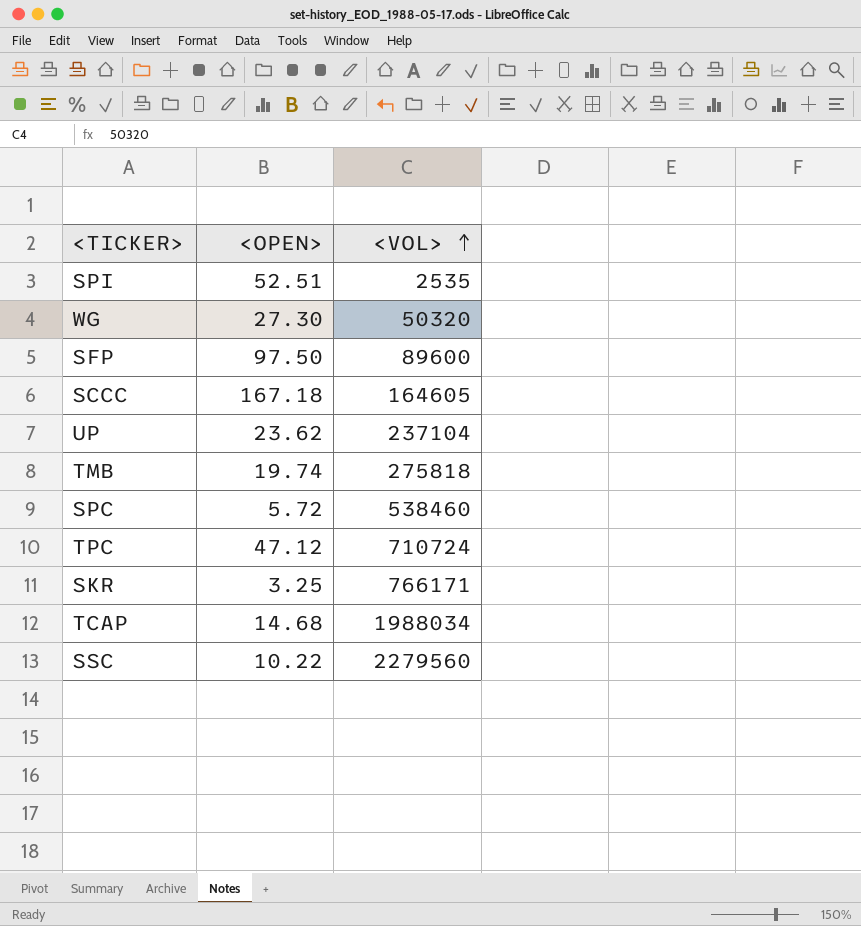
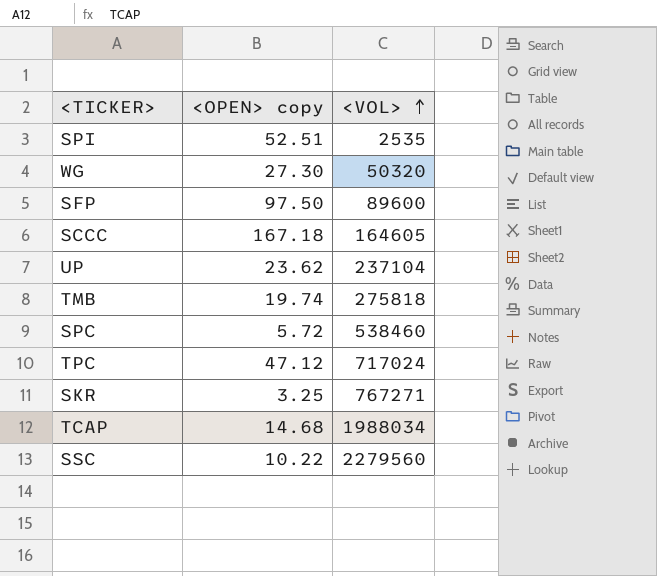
column name: <OPEN> -> <OPEN> copy
TPC | <VOL>: 710724 -> 717024
SKR | <VOL>: 766171 -> 767271

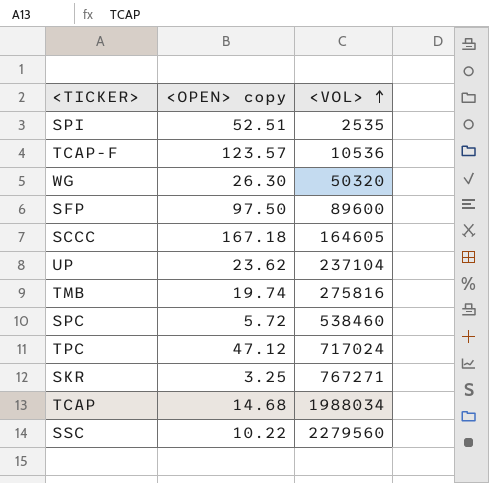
row TCAP-F: none -> 123.57 | 10536
WG | <OPEN> copy: 27.30 -> 26.30
TMB | <VOL>: 275818 -> 275816

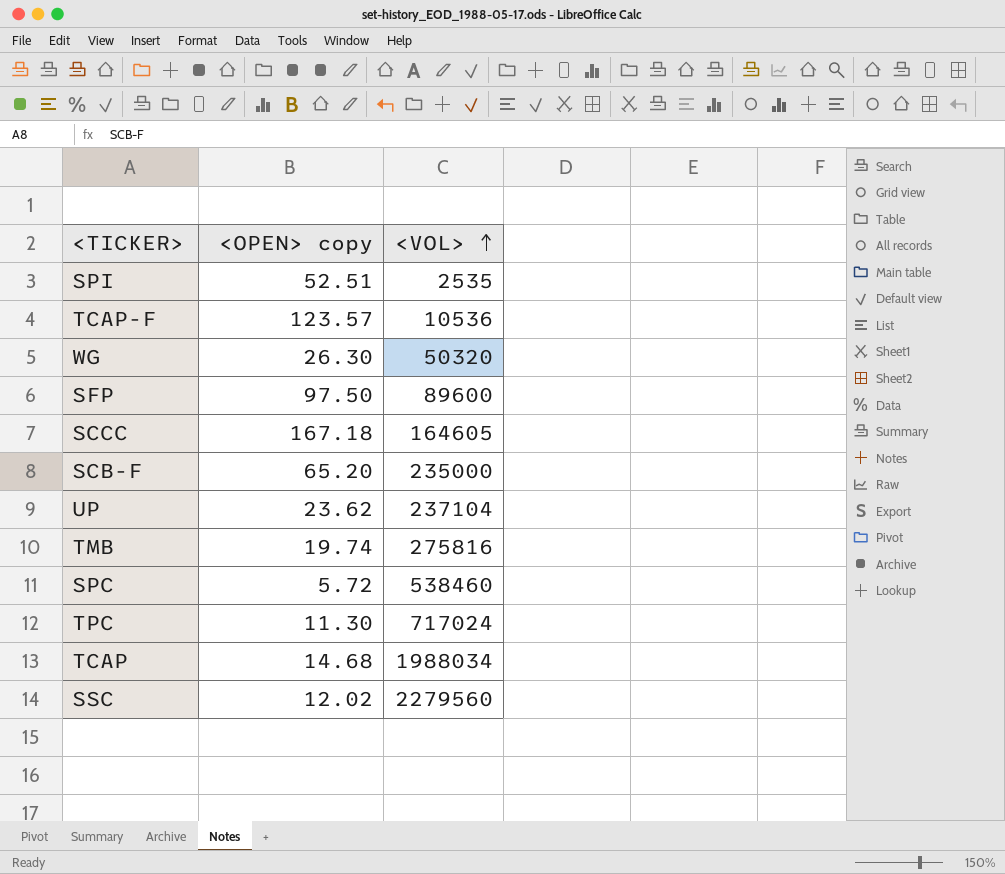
row SKR: 3.25 | 767271 -> none
row SCB-F: none -> 65.20 | 235000
TPC | <OPEN> copy: 47.12 -> 11.30
SSC | <OPEN> copy: 10.22 -> 12.02

